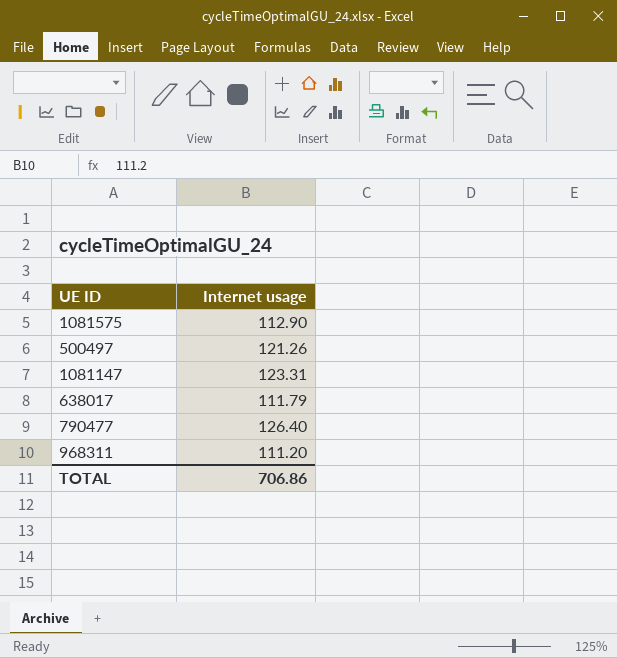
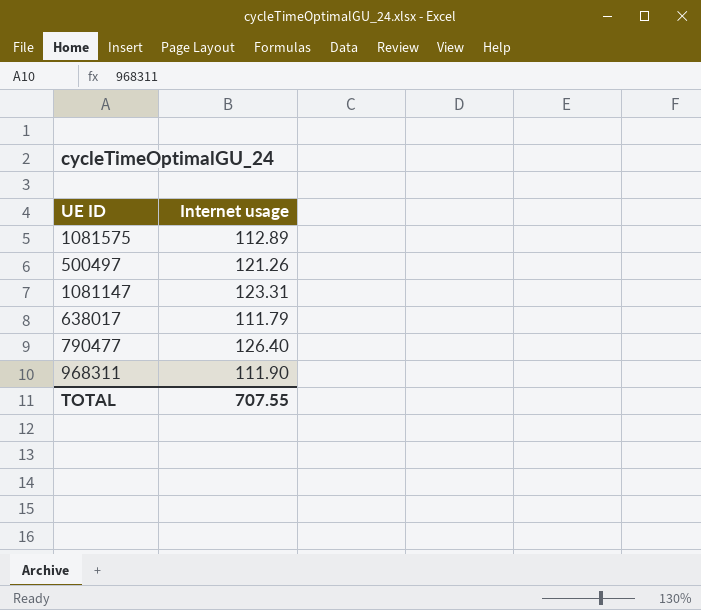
1081575 | Internet usage: 112.90 -> 112.89
968311 | Internet usage: 111.20 -> 111.90
TOTAL | Internet usage: 706.86 -> 707.55

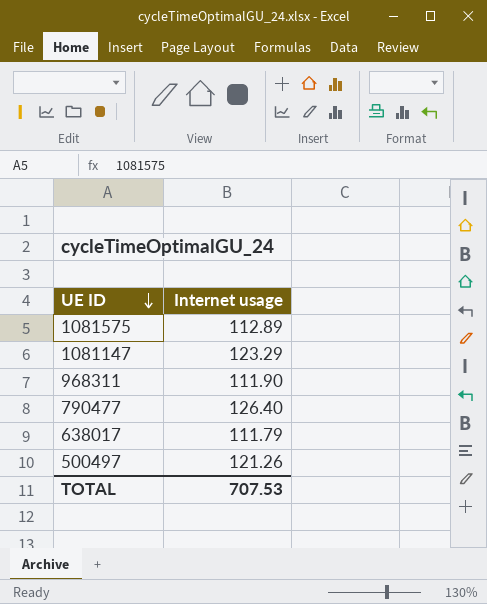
row order: none -> UE ID descending
1081147 | Internet usage: 123.31 -> 123.29
TOTAL | Internet usage: 707.55 -> 707.53

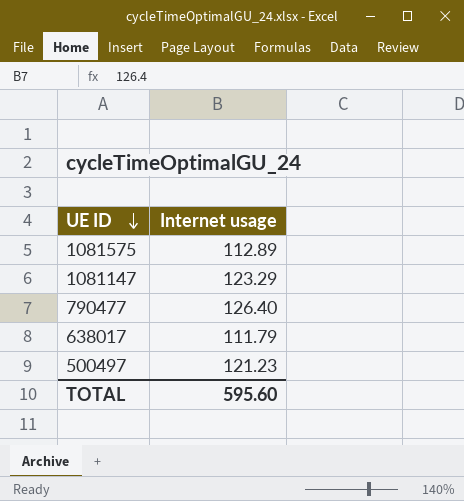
row 968311: 111.90 -> none
500497 | Internet usage: 121.26 -> 121.23
TOTAL | Internet usage: 707.53 -> 595.60

